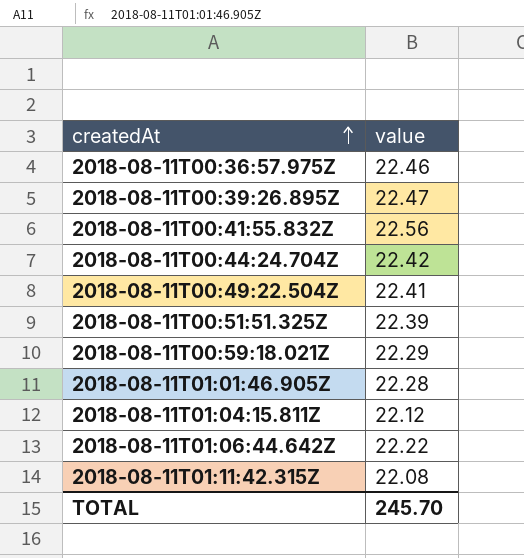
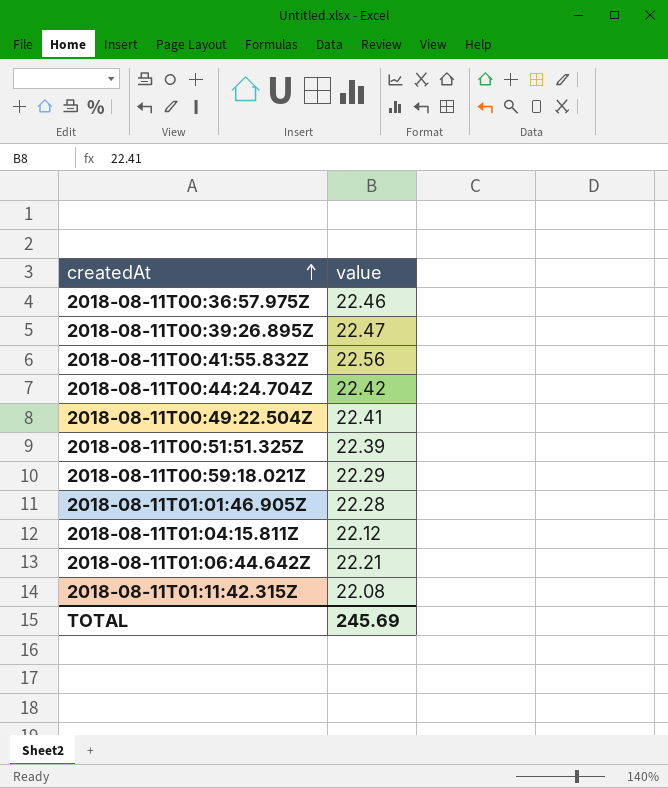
2018-08-11T01:06:44.642Z | value: 22.22 -> 22.21
TOTAL | value: 245.70 -> 245.69

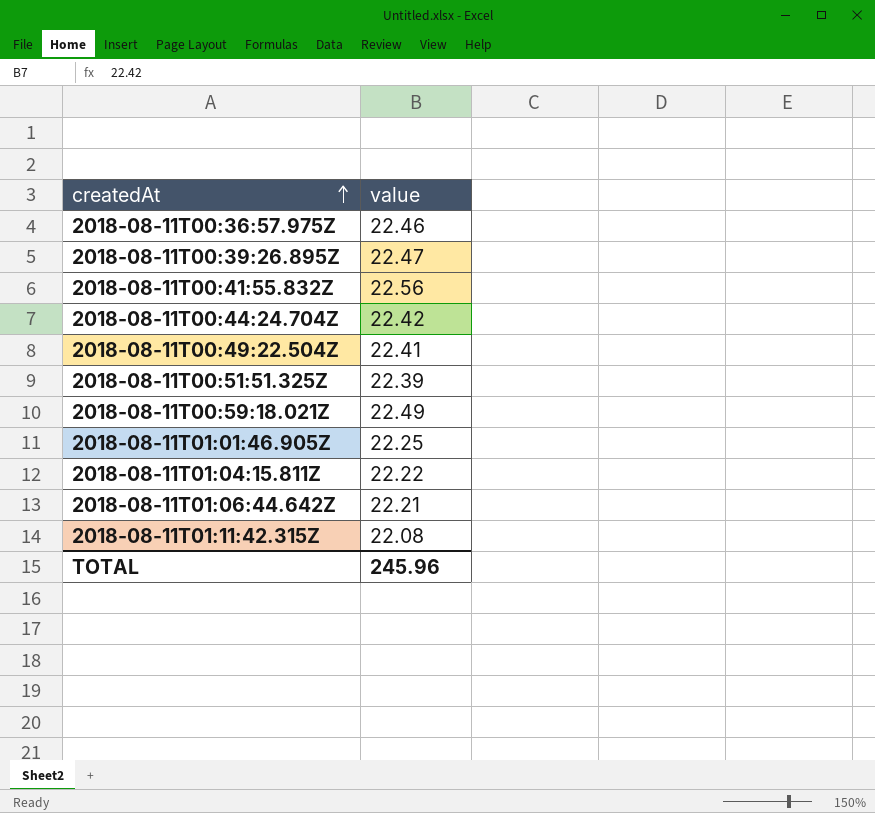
2018-08-11T00:59:18.021Z | value: 22.29 -> 22.49
2018-08-11T01:01:46.905Z | value: 22.28 -> 22.25
2018-08-11T01:04:15.811Z | value: 22.12 -> 22.22
TOTAL | value: 245.69 -> 245.96

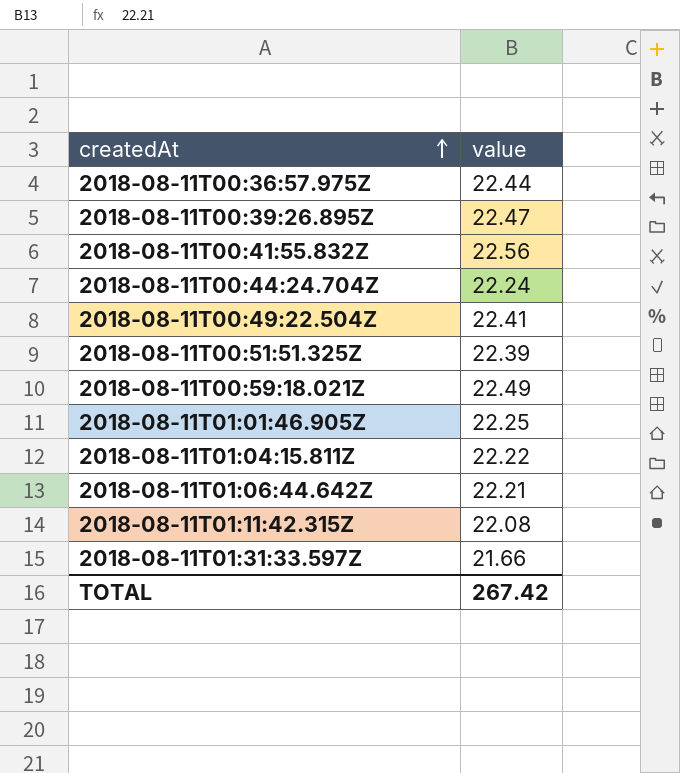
2018-08-11T00:36:57.975Z | value: 22.46 -> 22.44
2018-08-11T00:44:24.704Z | value: 22.42 -> 22.24
row 2018-08-11T01:31:33.597Z: none -> 21.66
TOTAL | value: 245.96 -> 267.42

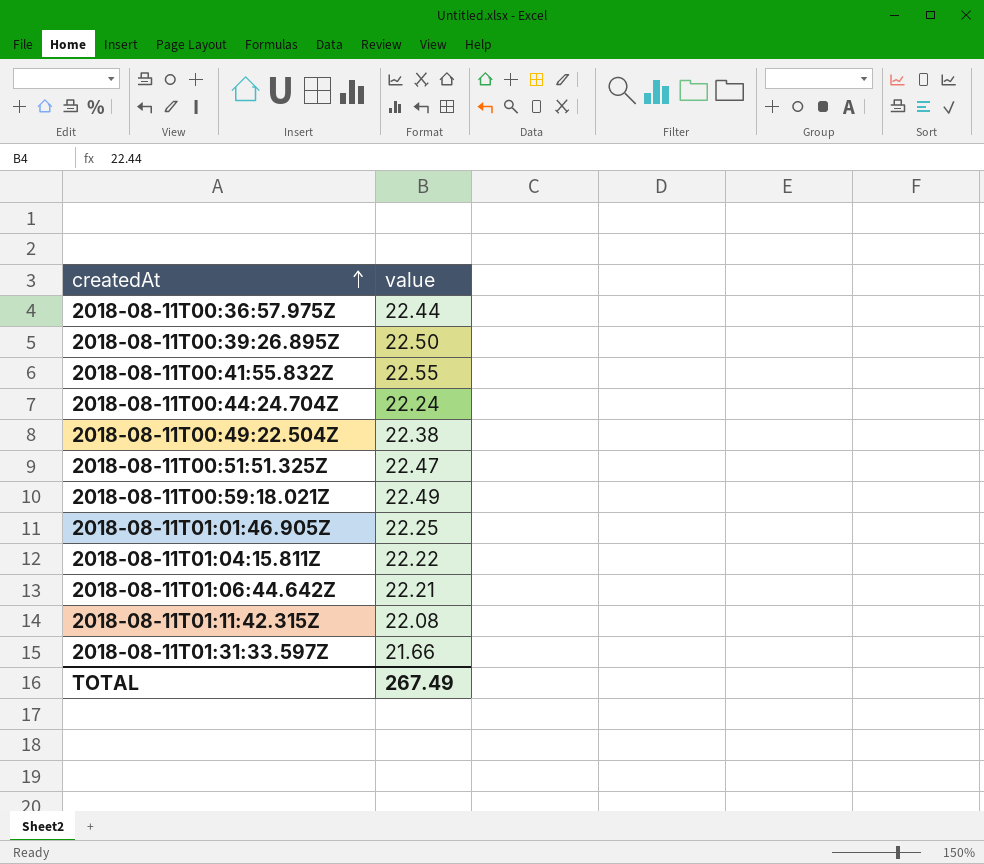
2018-08-11T00:39:26.895Z | value: 22.47 -> 22.50
2018-08-11T00:41:55.832Z | value: 22.56 -> 22.55
2018-08-11T00:49:22.504Z | value: 22.41 -> 22.38
2018-08-11T00:51:51.325Z | value: 22.39 -> 22.47
TOTAL | value: 267.42 -> 267.49

